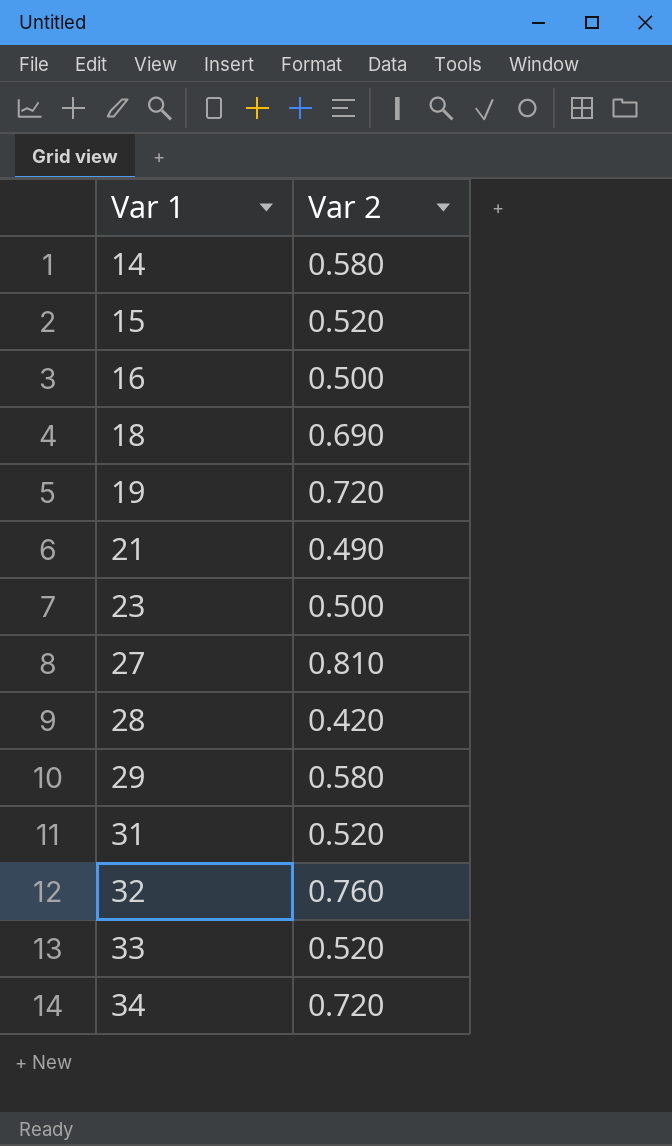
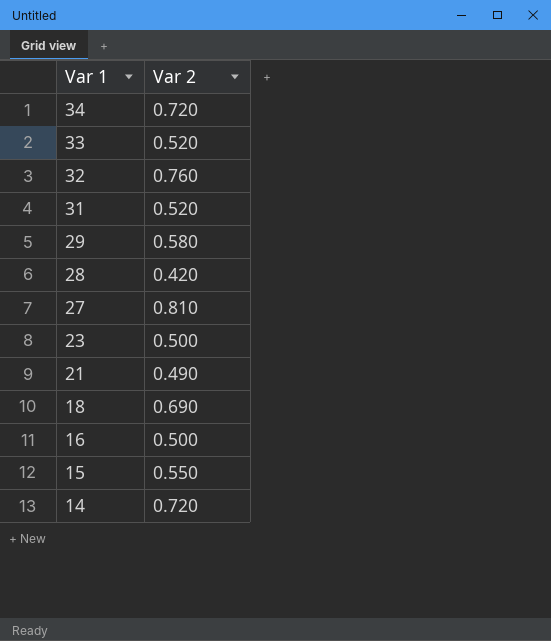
row order: Var 1 ascending -> Var 1 descending
row 19: 0.720 -> none
15 | Var 2: 0.520 -> 0.550
14 | Var 2: 0.580 -> 0.720

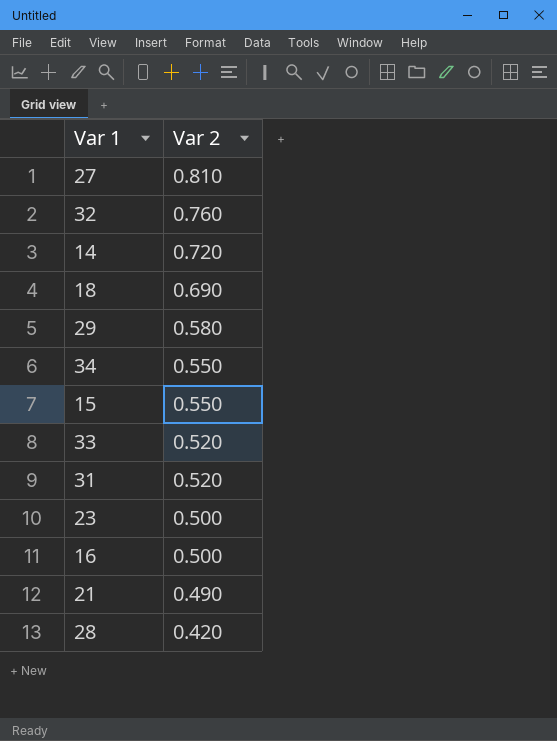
row order: Var 1 descending -> Var 2 descending
34 | Var 2: 0.720 -> 0.550

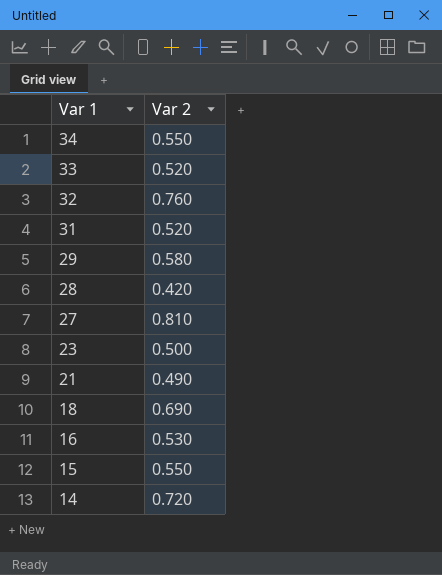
row order: Var 2 descending -> Var 1 descending
16 | Var 2: 0.500 -> 0.530

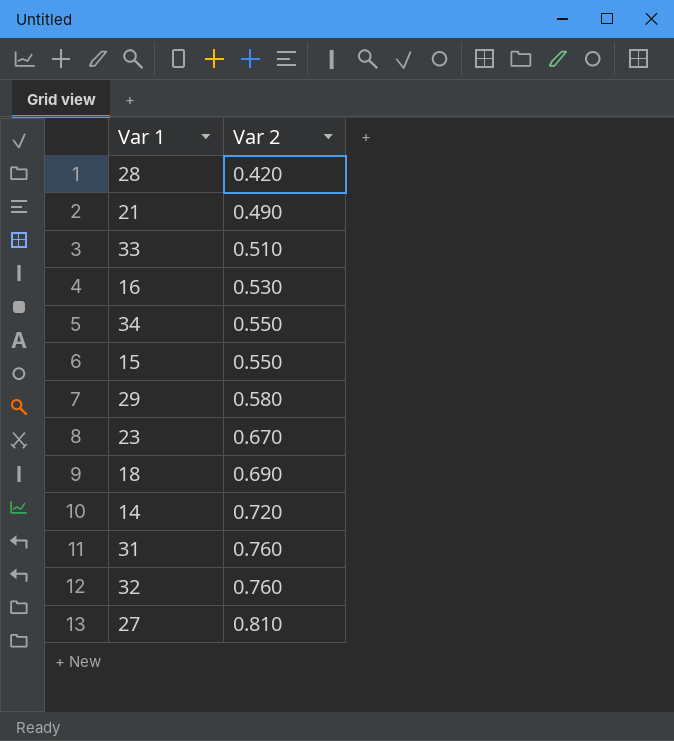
row order: Var 1 descending -> Var 2 ascending
33 | Var 2: 0.520 -> 0.510
23 | Var 2: 0.500 -> 0.670
31 | Var 2: 0.520 -> 0.760

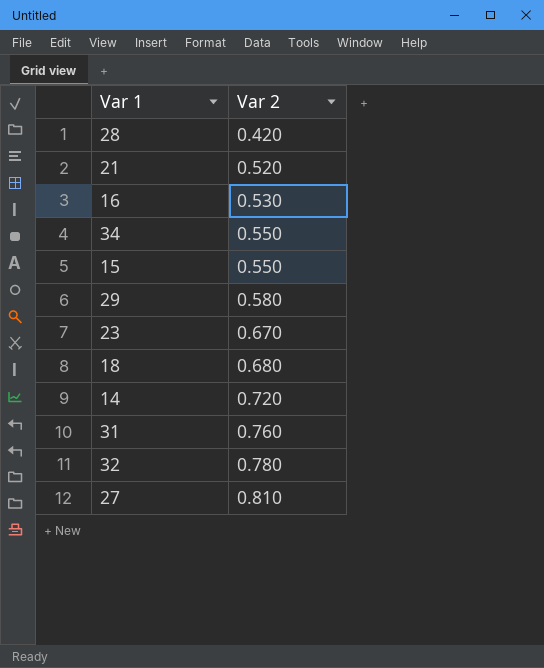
row 33: 0.510 -> none
21 | Var 2: 0.490 -> 0.520
18 | Var 2: 0.690 -> 0.680
32 | Var 2: 0.760 -> 0.780

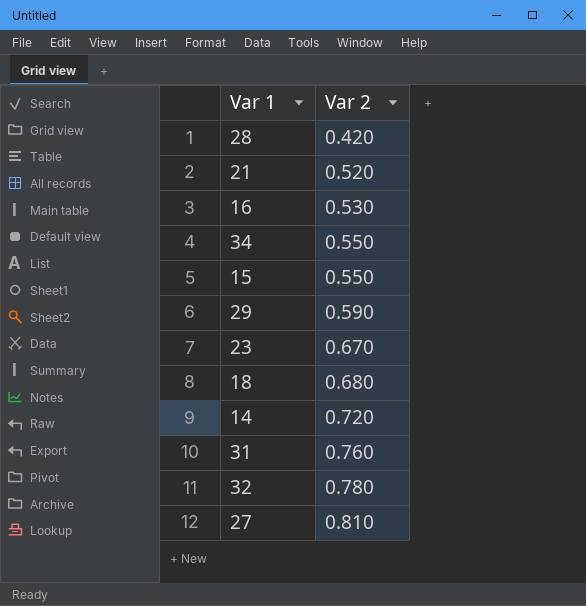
29 | Var 2: 0.580 -> 0.590

